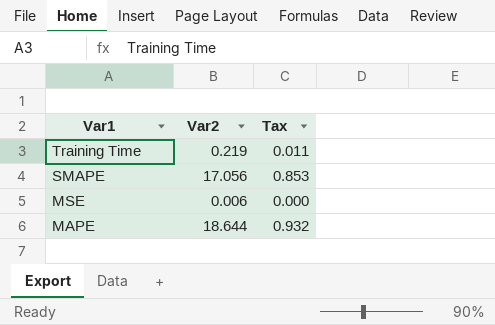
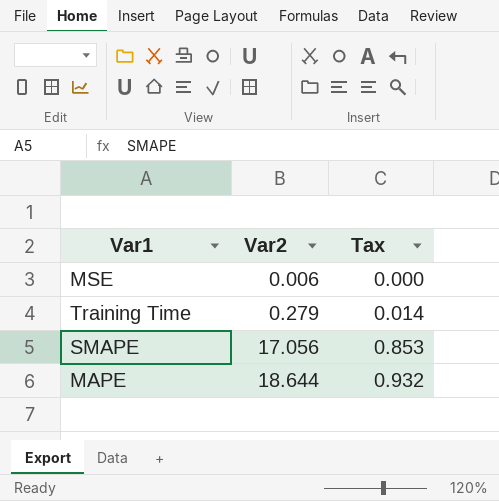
row order: Var1 descending -> Var2 ascending
Training Time | Var2: 0.219 -> 0.279
Training Time | Tax: 0.011 -> 0.014

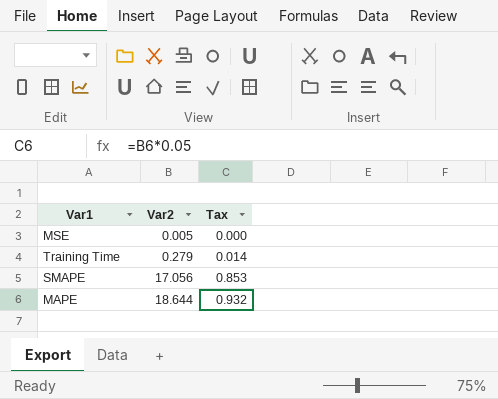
MSE | Var2: 0.006 -> 0.005

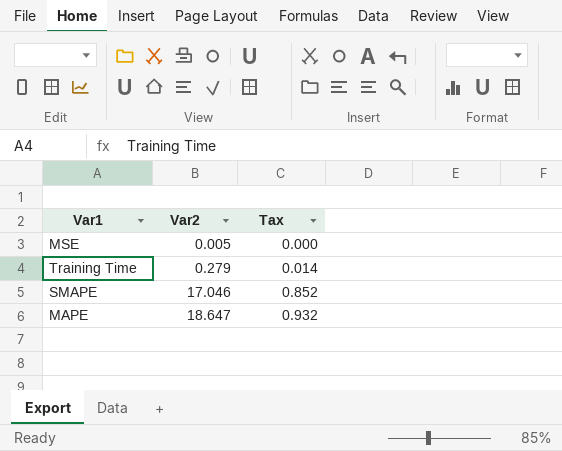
SMAPE | Var2: 17.056 -> 17.046
SMAPE | Tax: 0.853 -> 0.852
MAPE | Var2: 18.644 -> 18.647

